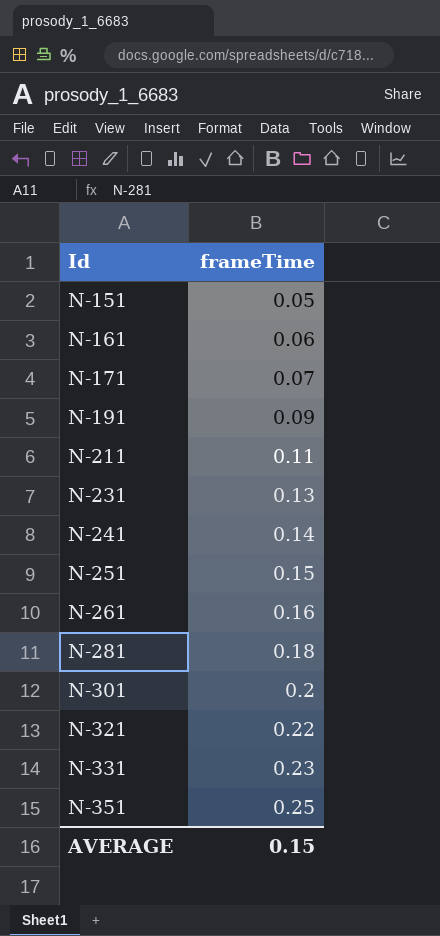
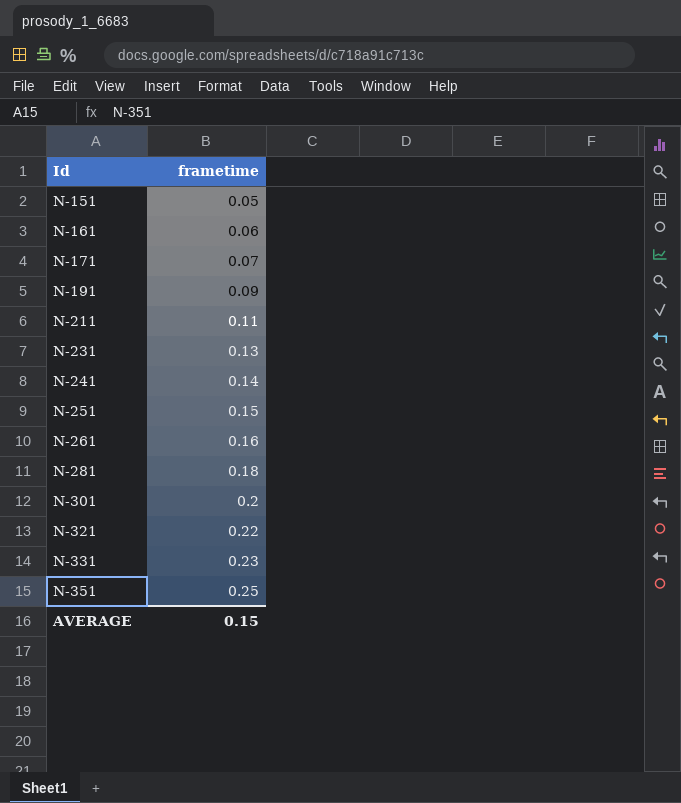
column name: frameTime -> frametime

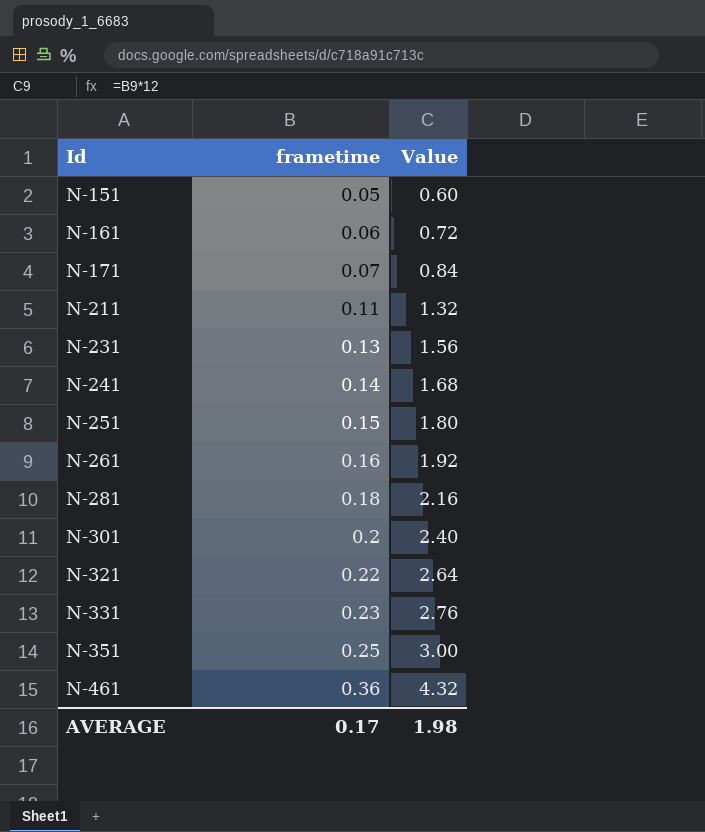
column Value | formula: none -> [frametime] * 12
row N-191: 0.09 -> none
row N-461: none -> 0.36 | 4.32
AVERAGE | frametime: 0.15 -> 0.17

